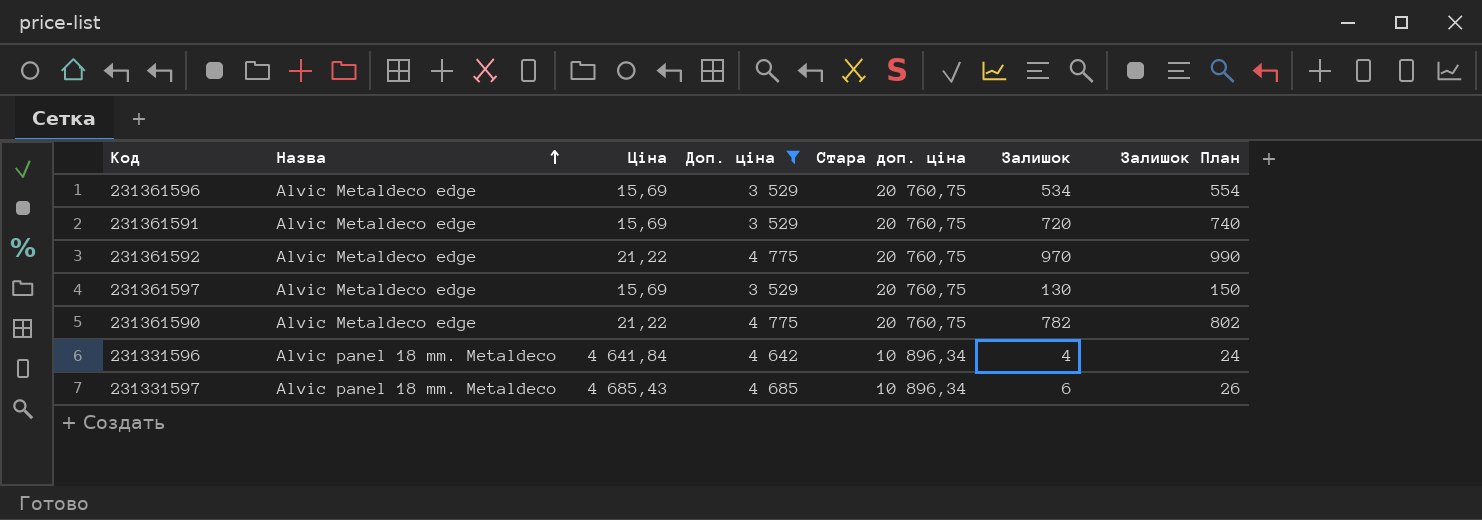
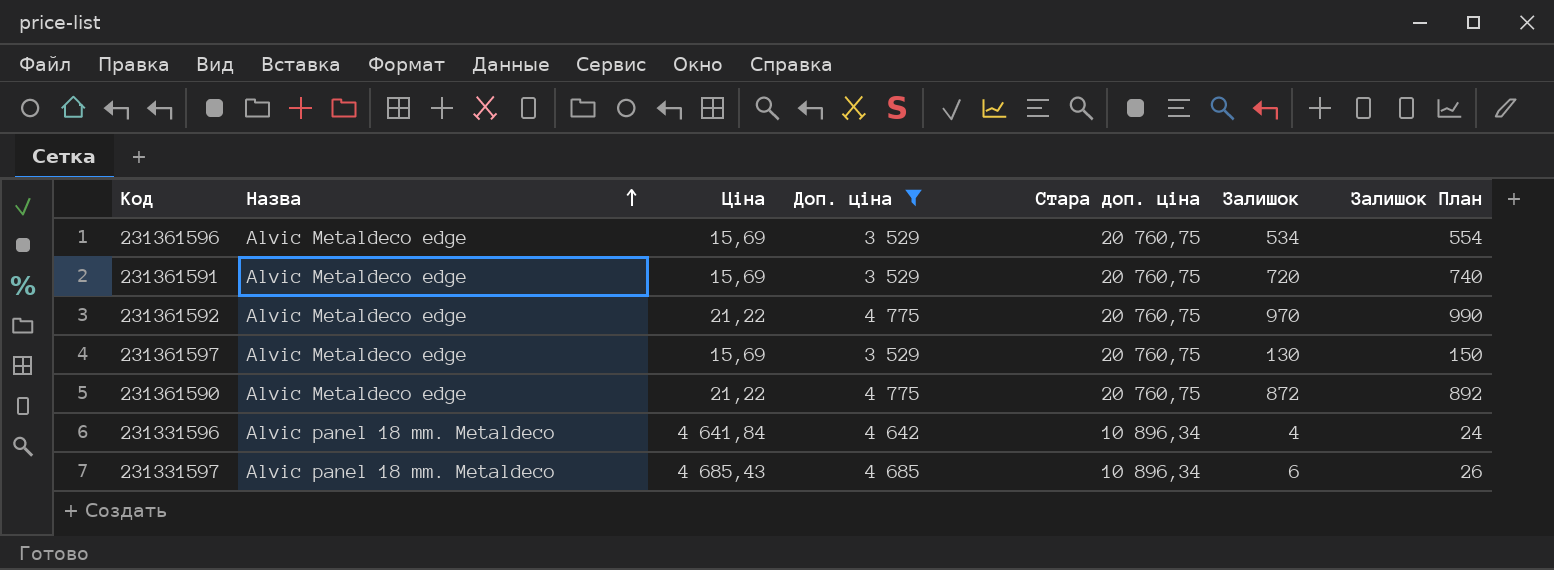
231361590 | Залишок: 782 -> 872
231361590 | Залишок План: 802 -> 892

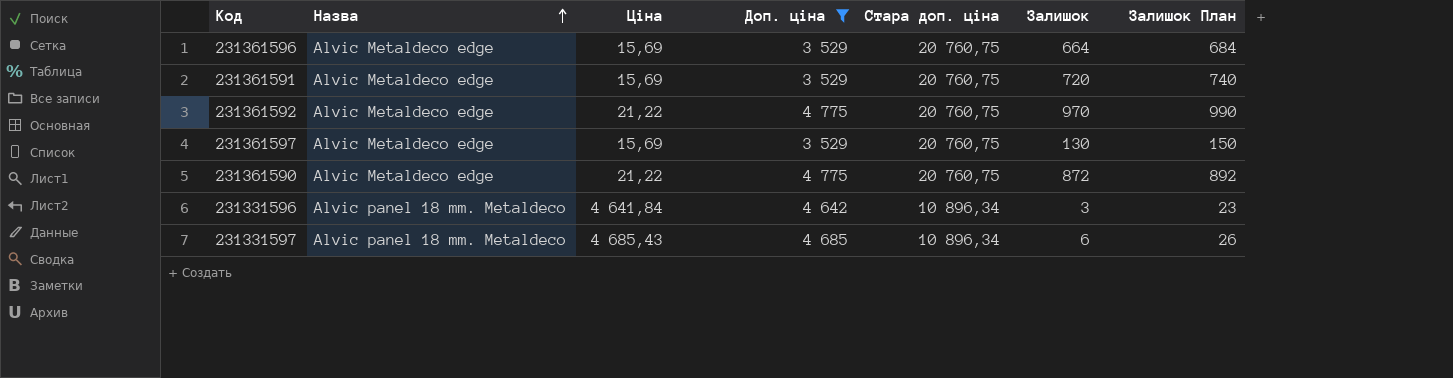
231361596 | Залишок: 534 -> 664
231361596 | Залишок План: 554 -> 684
231331596 | Залишок: 4 -> 3
231331596 | Залишок План: 24 -> 23

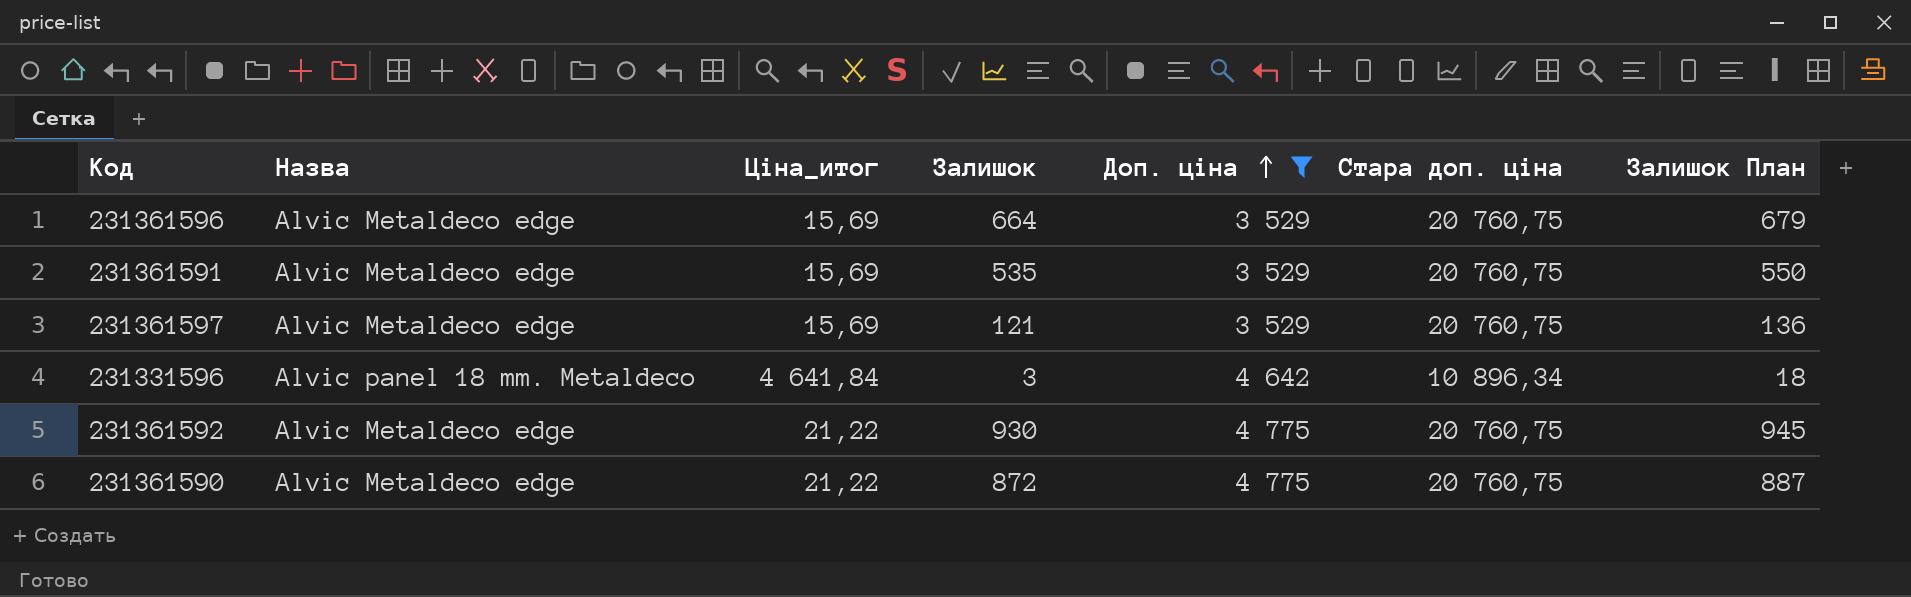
row order: Назва ascending -> Доп. ціна ascending
column name: Ціна -> Ціна_итог
column Залишок | position: 6 -> 4
column Залишок План | formula: [Залишок] + 20 -> [Залишок] + 15
row 231331597: Alvic panel 18 mm. Metaldeco | 4 685,43 | 4 685 | 10 896,34 | 6 | 26 -> none
231361591 | Залишок: 720 -> 535
231361597 | Залишок: 130 -> 121
231361592 | Залишок: 970 -> 930

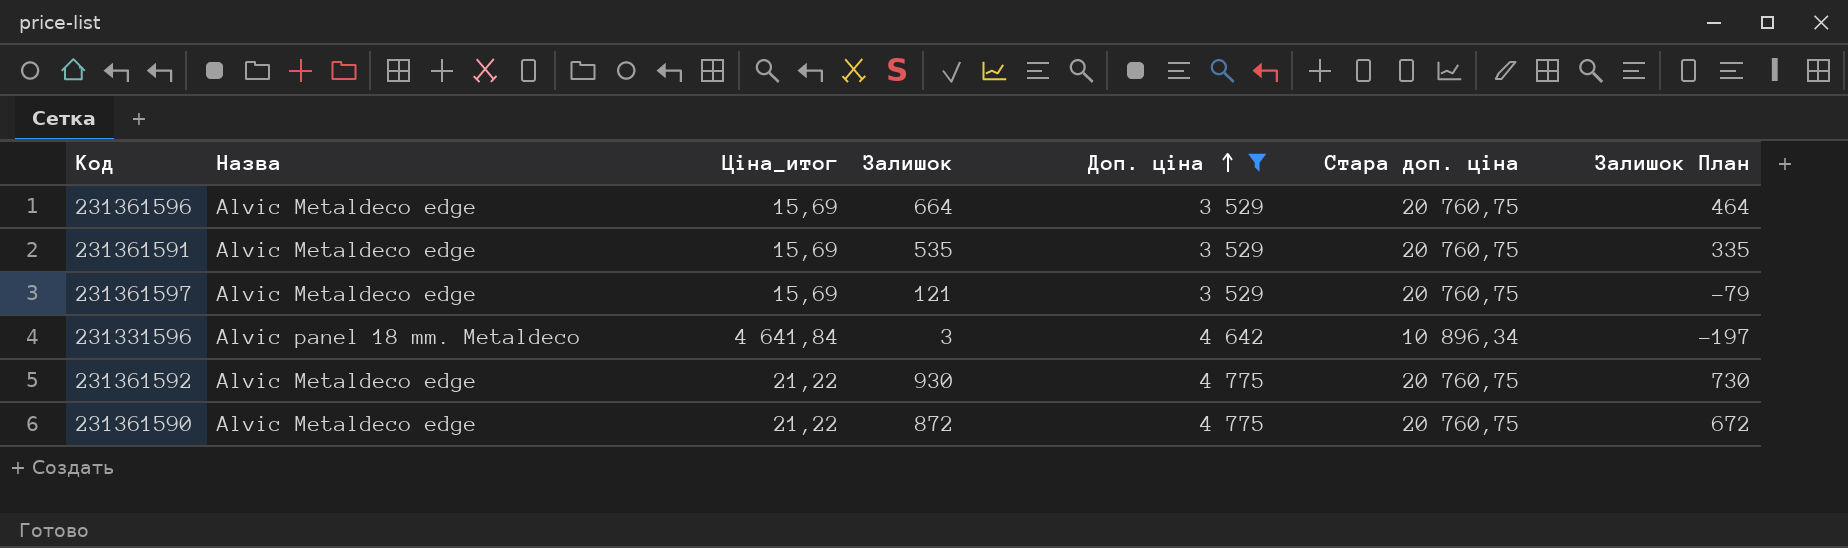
column Залишок План | formula: [Залишок] + 15 -> [Залишок] - 200

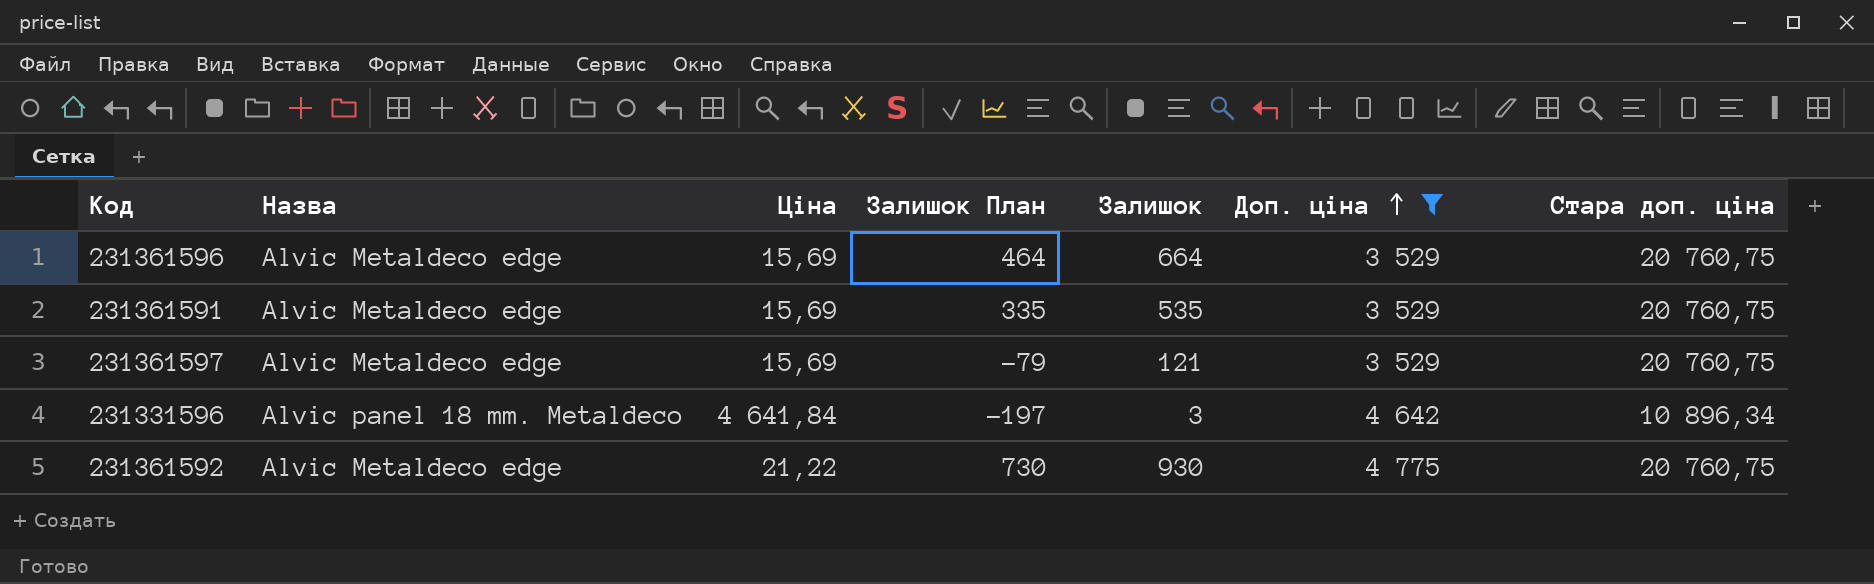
column name: Ціна_итог -> Ціна
column Залишок План | position: 7 -> 4
row 231361590: Alvic Metaldeco edge | 21,22 | 872 | 4 775 | 20 760,75 | 672 -> none

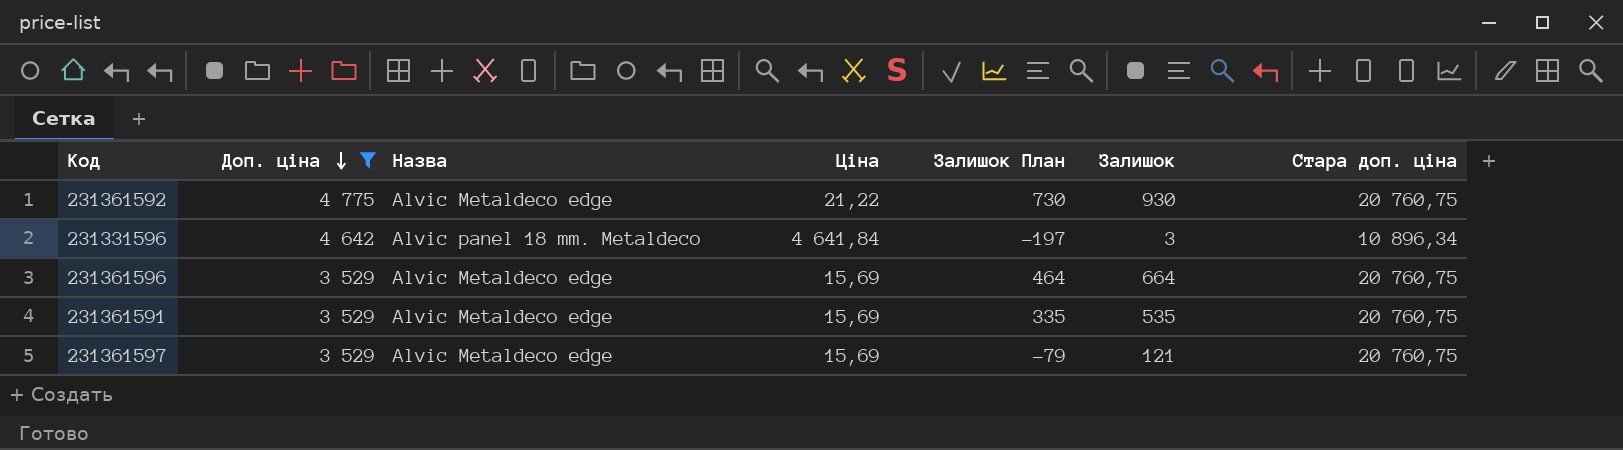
row order: Доп. ціна ascending -> Доп. ціна descending
column Доп. ціна | position: 6 -> 2

